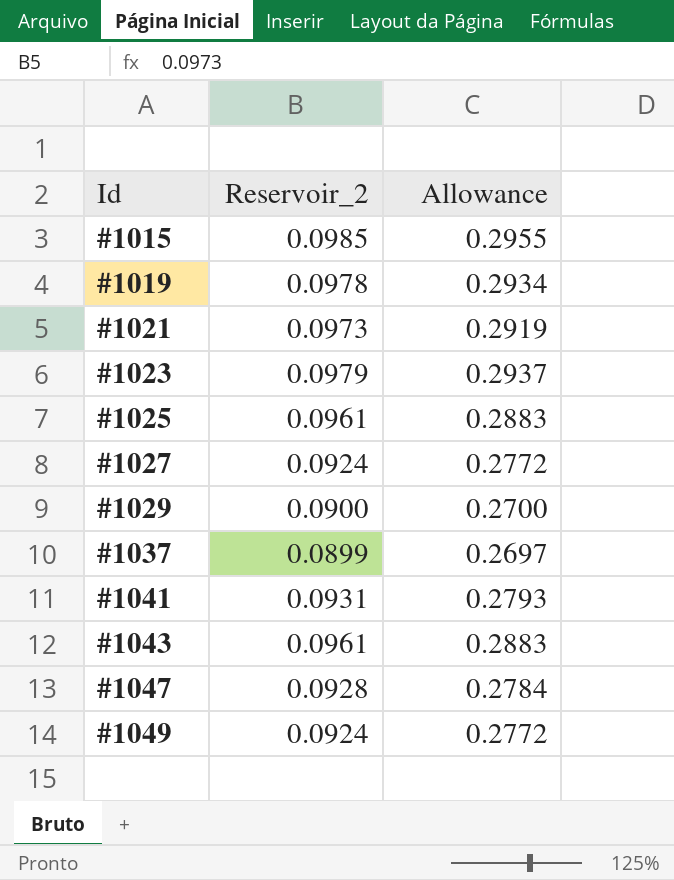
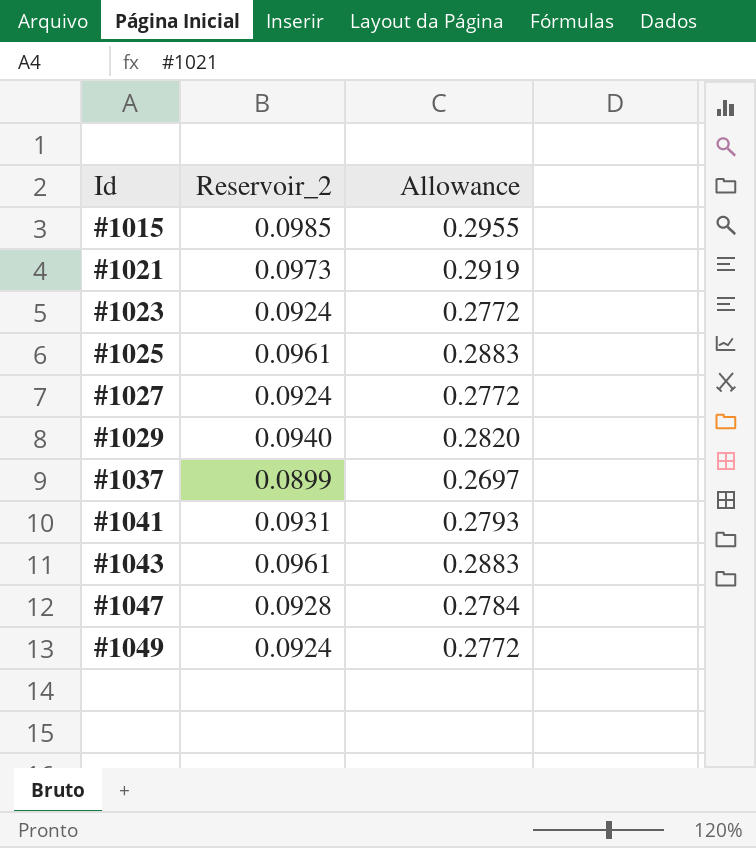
row #1019: 0.0978 | 0.2934 -> none
#1023 | Reservoir_2: 0.0979 -> 0.0924
#1023 | Allowance: 0.2937 -> 0.2772
#1029 | Reservoir_2: 0.0900 -> 0.0940
#1029 | Allowance: 0.2700 -> 0.2820

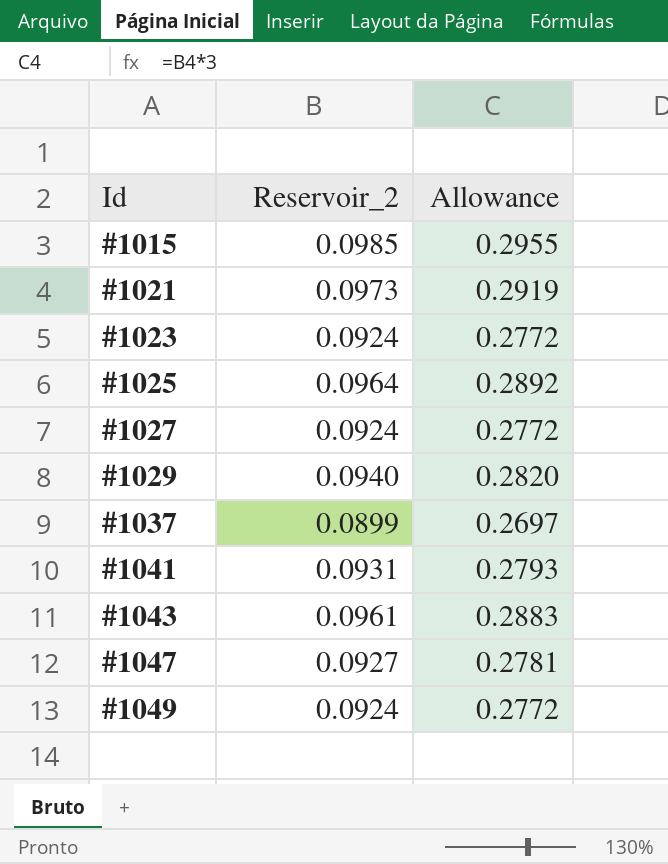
#1025 | Reservoir_2: 0.0961 -> 0.0964
#1025 | Allowance: 0.2883 -> 0.2892
#1047 | Reservoir_2: 0.0928 -> 0.0927
#1047 | Allowance: 0.2784 -> 0.2781

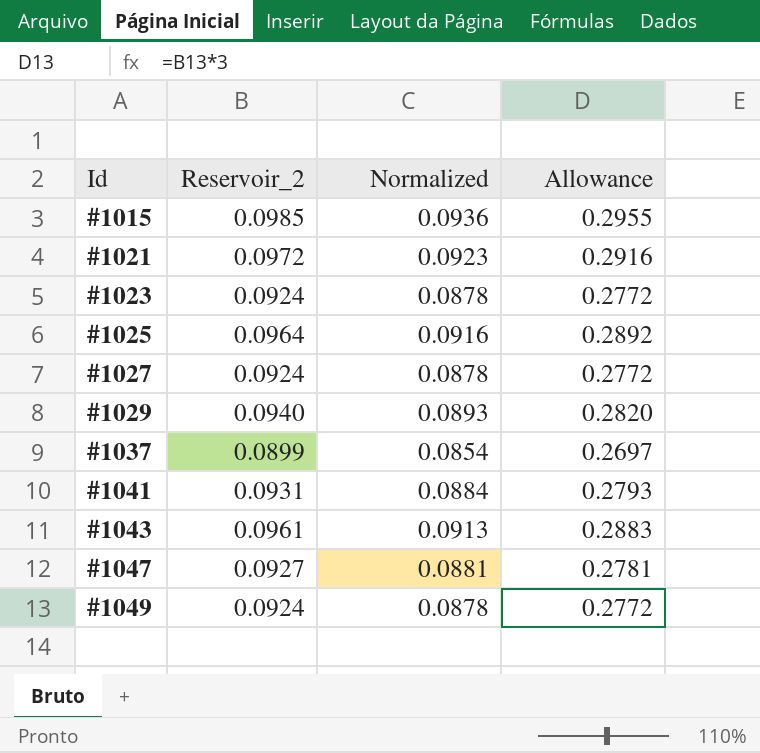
column Normalized | formula: none -> [Reservoir_2] * 0.95
#1021 | Reservoir_2: 0.0973 -> 0.0972
#1021 | Allowance: 0.2919 -> 0.2916

